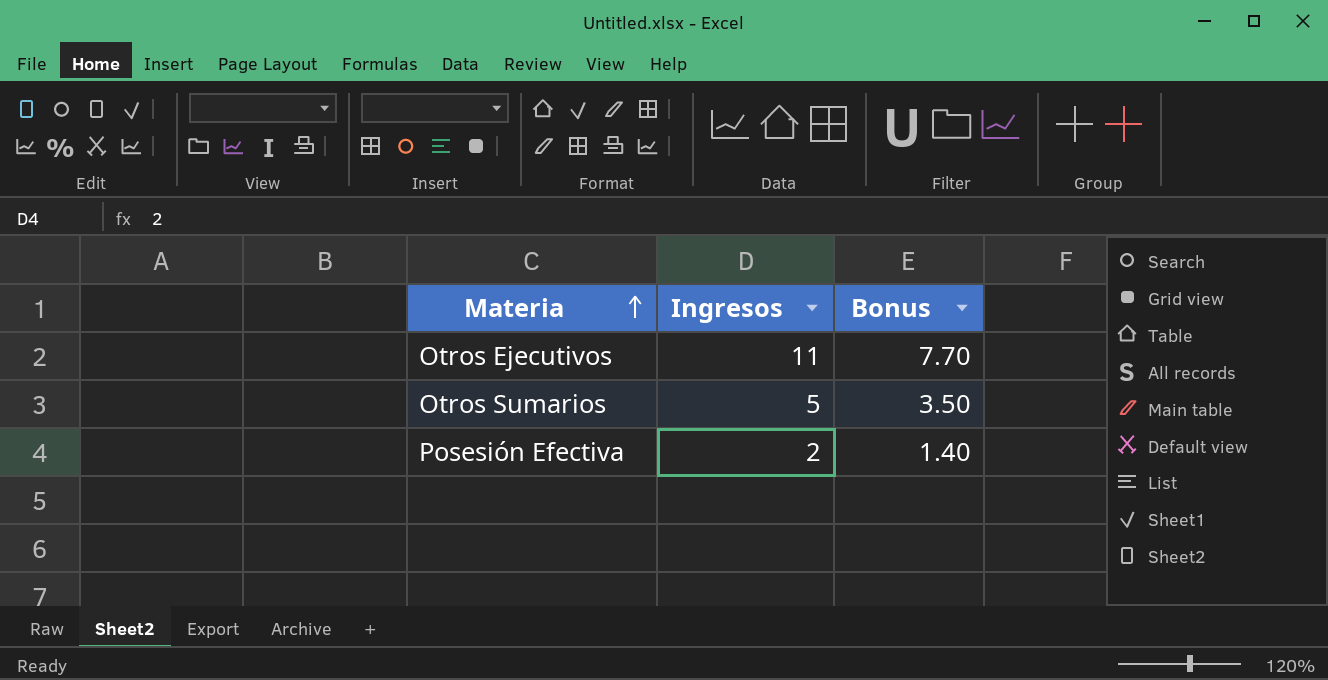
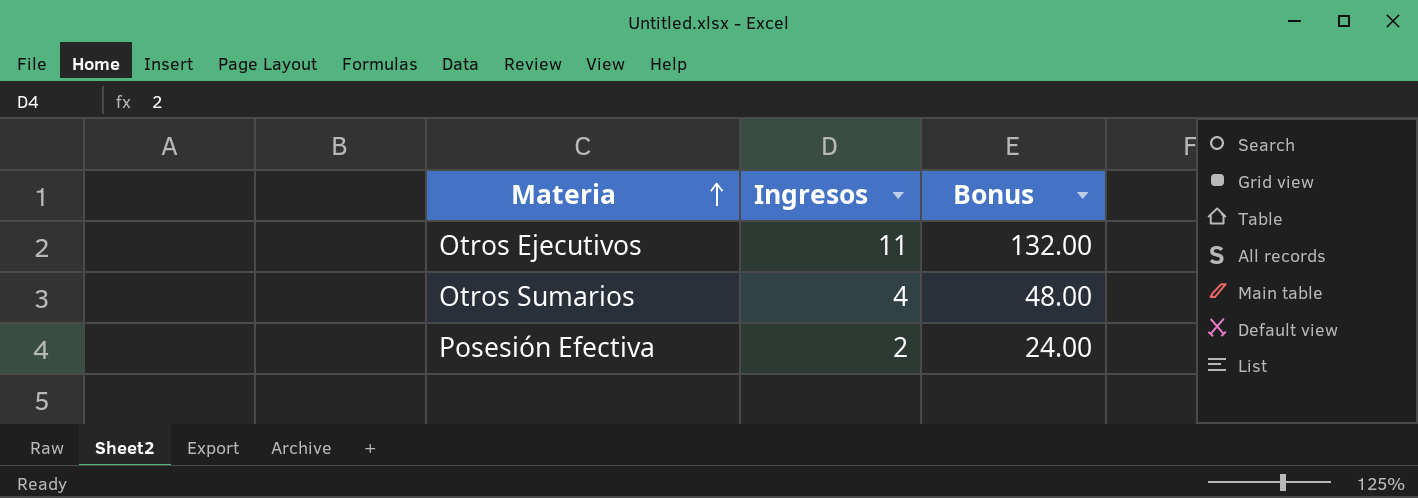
column Bonus | formula: [Ingresos] * 0.7 -> [Ingresos] * 12
Otros Sumarios | Ingresos: 5 -> 4

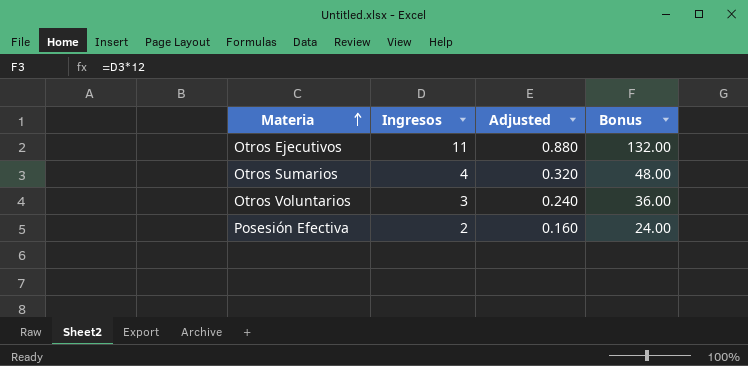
column Adjusted | formula: none -> [Ingresos] * 0.08
row Otros Voluntarios: none -> 3 | 0.240 | 36.00

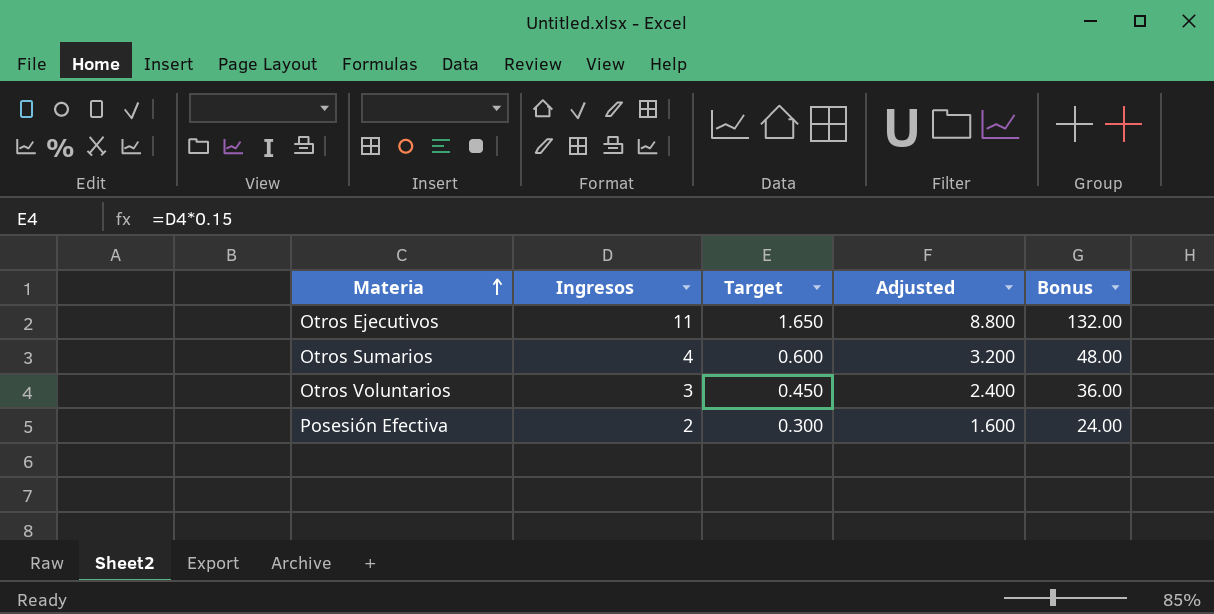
column Target | formula: none -> [Ingresos] * 0.15
column Adjusted | formula: [Ingresos] * 0.08 -> [Ingresos] * 0.8

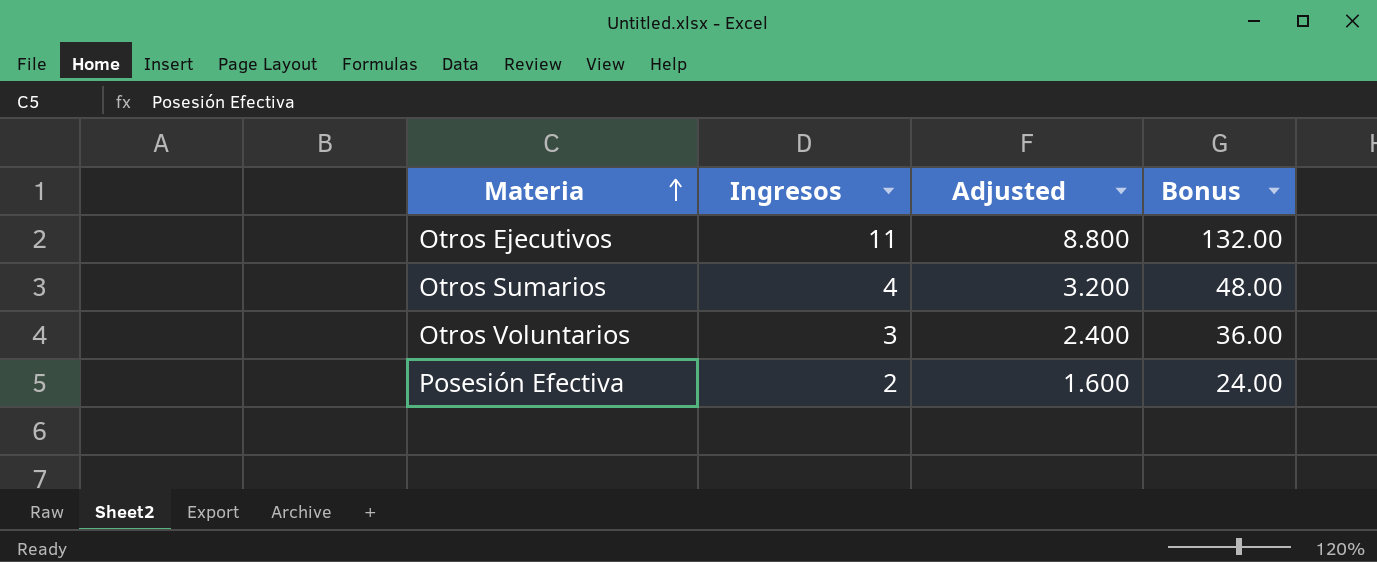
column Target | formula: [Ingresos] * 0.15 -> none

